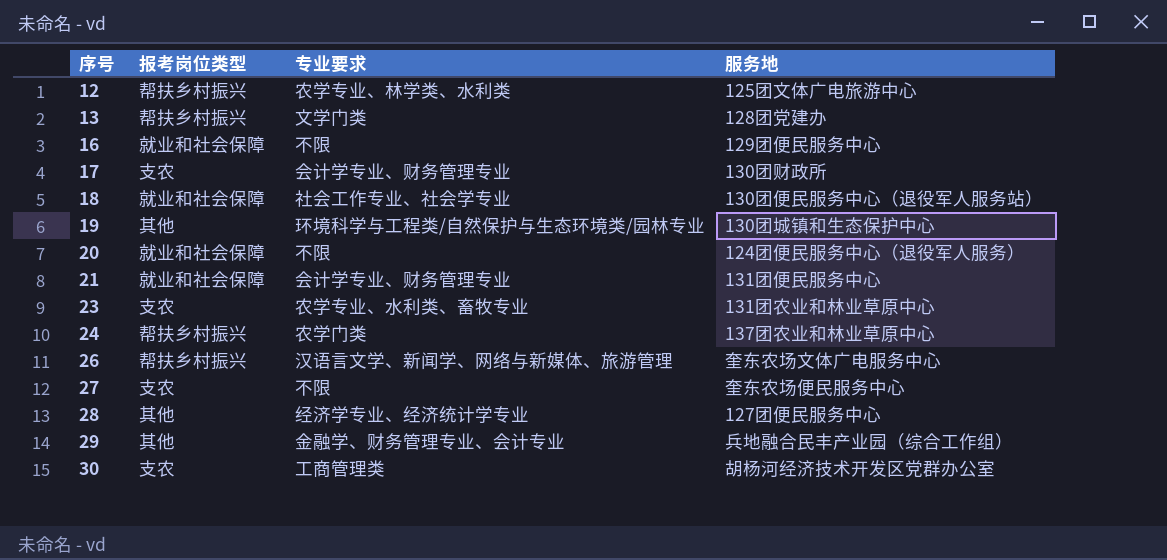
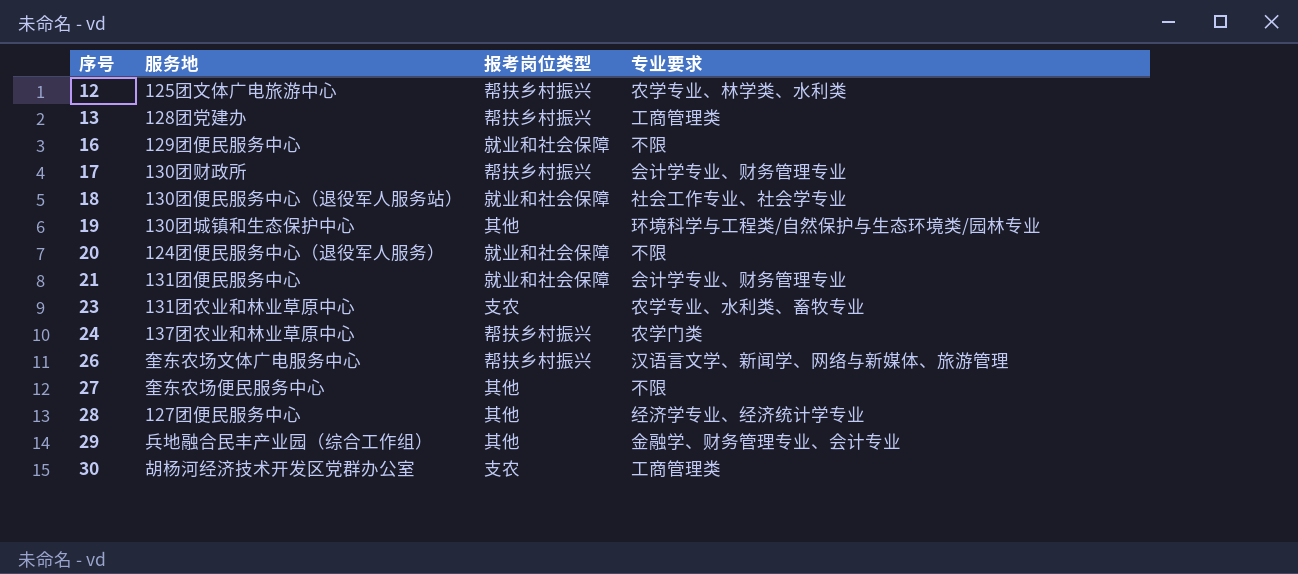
column 服务地 | position: 4 -> 2
13 | 专业要求: 文学门类 -> 工商管理类
17 | 报考岗位类型: 支农 -> 帮扶乡村振兴
27 | 报考岗位类型: 支农 -> 其他

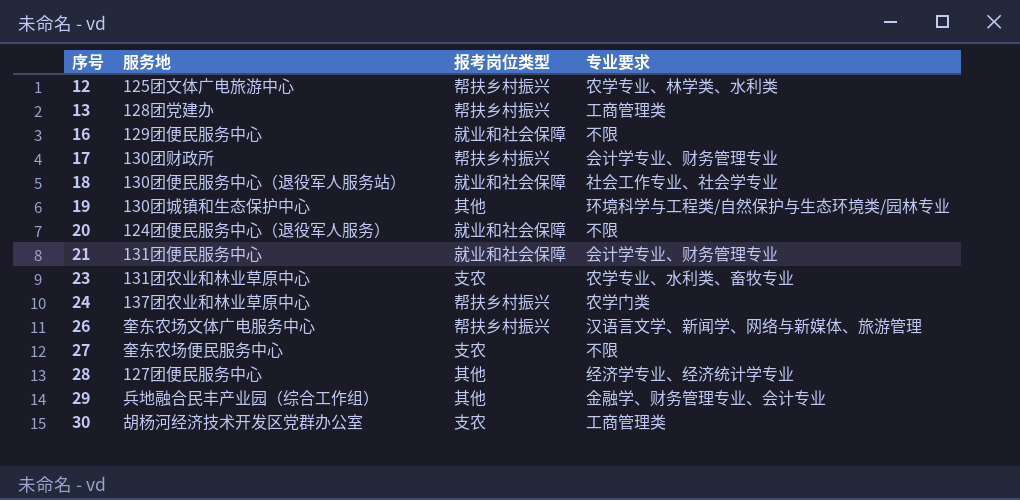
27 | 报考岗位类型: 其他 -> 支农

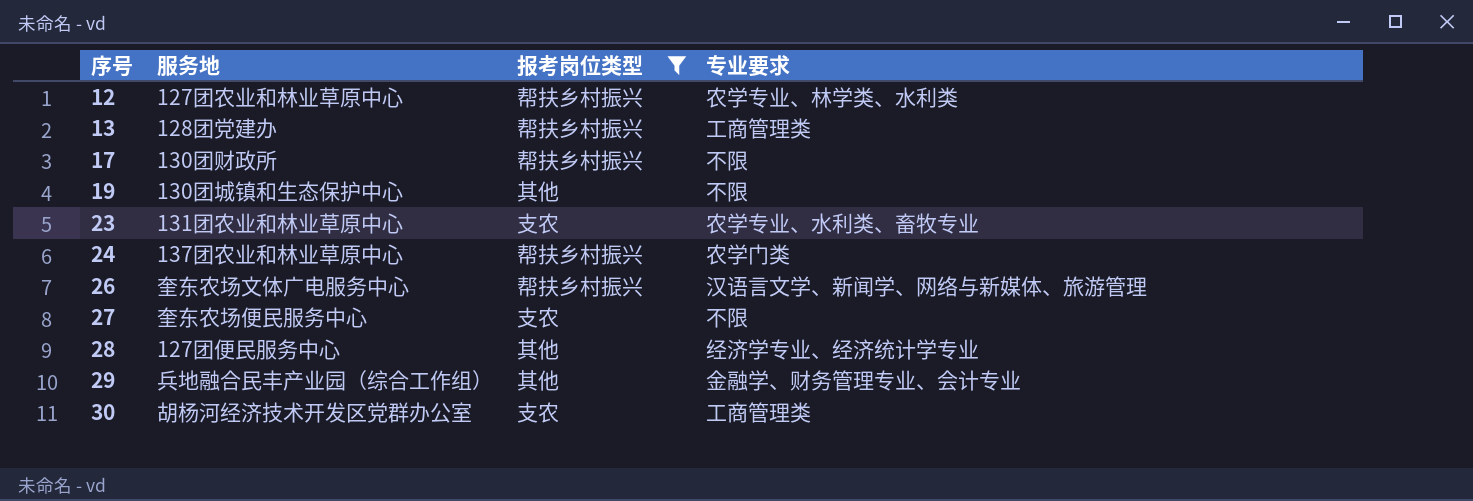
filter: none -> 报考岗位类型 != 就业和社会保障
12 | 服务地: 125团文体广电旅游中心 -> 127团农业和林业草原中心
17 | 专业要求: 会计学专业、财务管理专业 -> 不限
19 | 专业要求: 环境科学与工程类/自然保护与生态环境类/园林专业 -> 不限

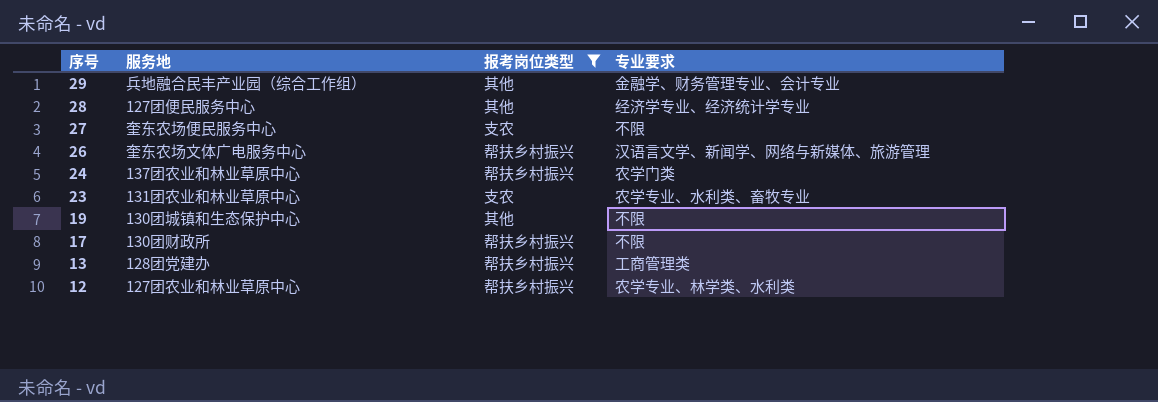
row order: 序号 ascending -> 序号 descending
row 30: 胡杨河经济技术开发区党群办公室 | 支农 | 工商管理类 -> none

